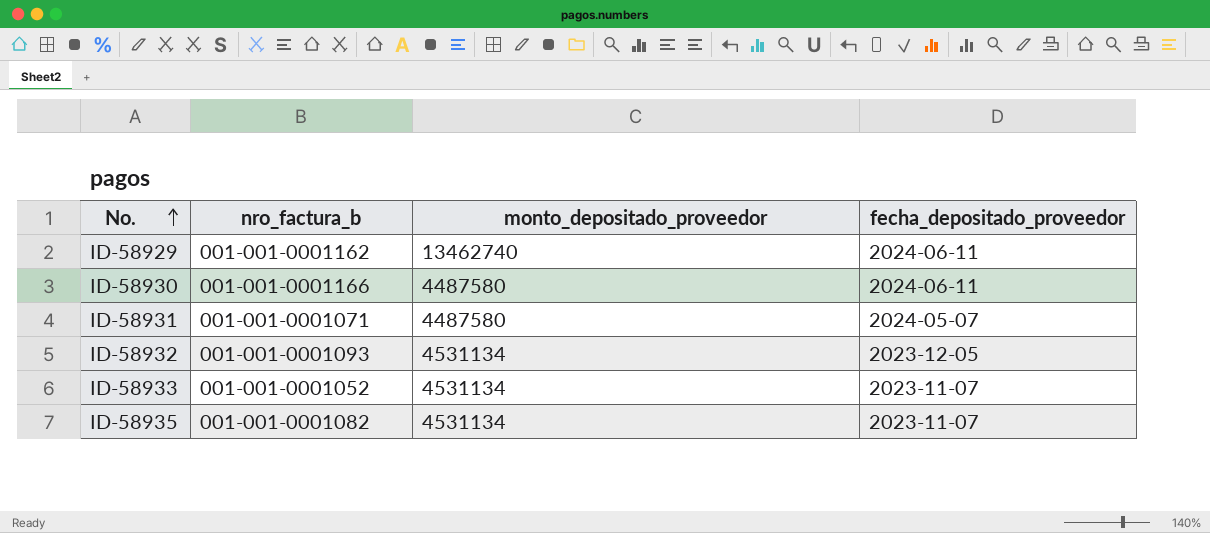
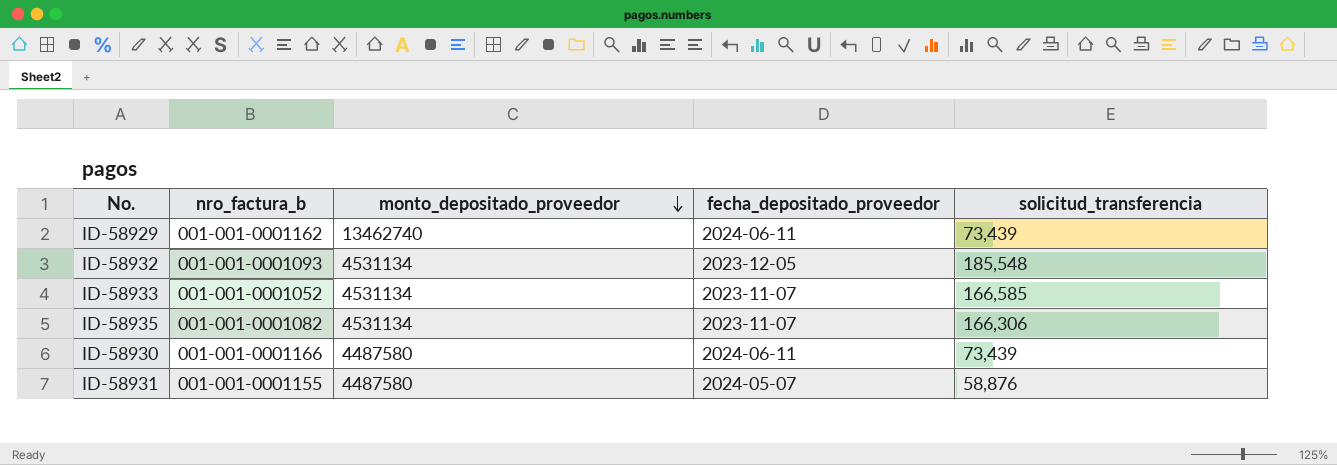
row order: No. ascending -> monto_depositado_proveedor descending
column solicitud_transferencia | position: none -> 5
ID-58931 | nro_factura_b: 001-001-0001071 -> 001-001-0001155

